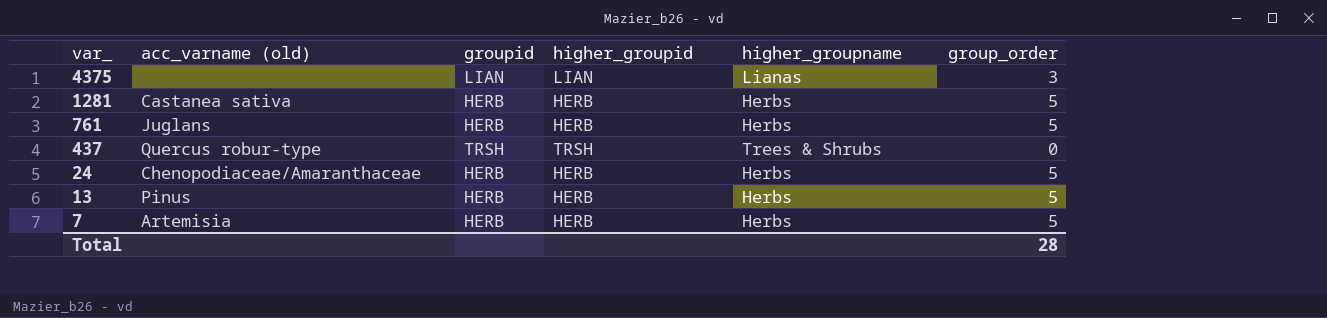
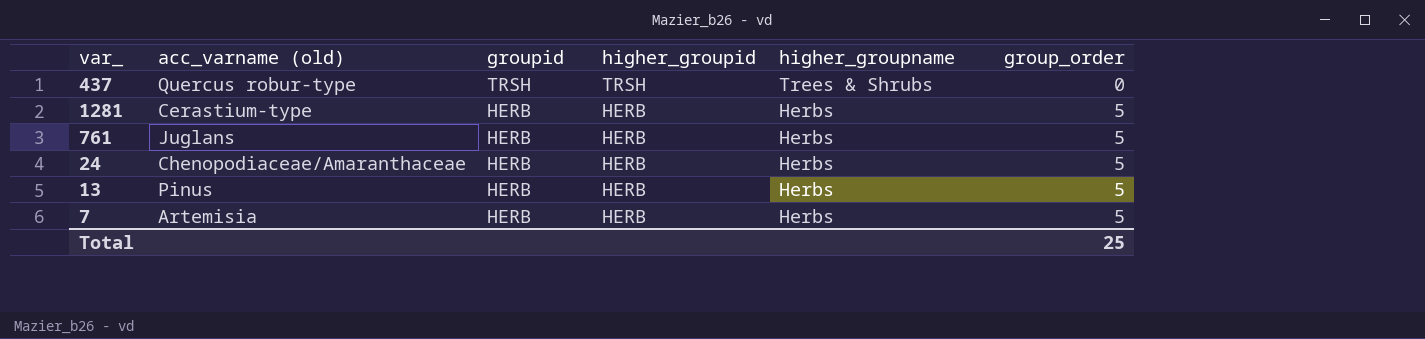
row order: var_ descending -> groupid descending
row 4375: none | LIAN | LIAN | Lianas | 3 -> none
1281 | acc_varname (old): Castanea sativa -> Cerastium-type
Total | group_order: 28 -> 25

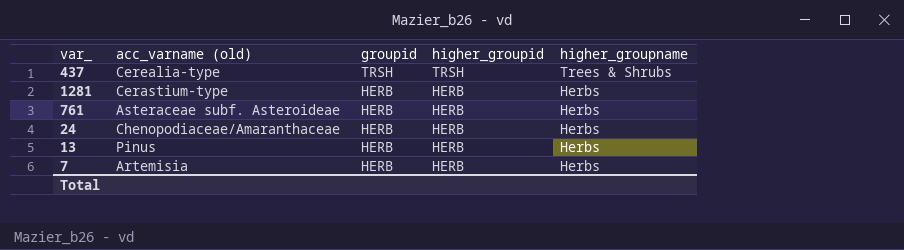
column group_order | position: 6 -> none
437 | acc_varname (old): Quercus robur-type -> Cerealia-type
761 | acc_varname (old): Juglans -> Asteraceae subf. Asteroideae

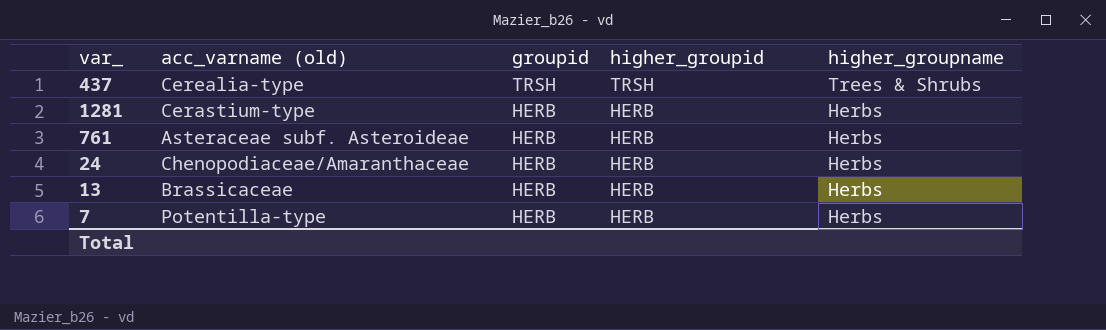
13 | acc_varname (old): Pinus -> Brassicaceae
7 | acc_varname (old): Artemisia -> Potentilla-type

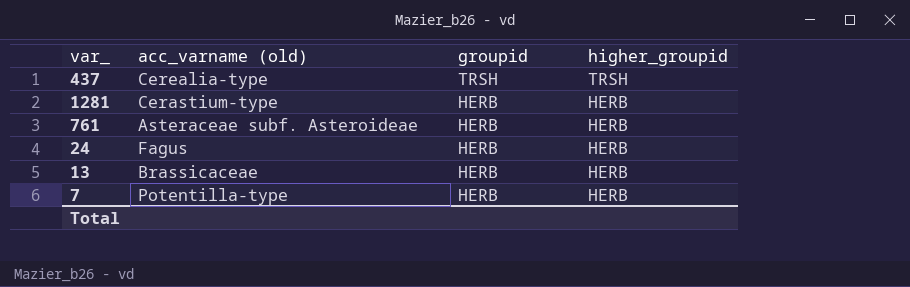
column higher_groupname | position: 5 -> none
24 | acc_varname (old): Chenopodiaceae/Amaranthaceae -> Fagus

